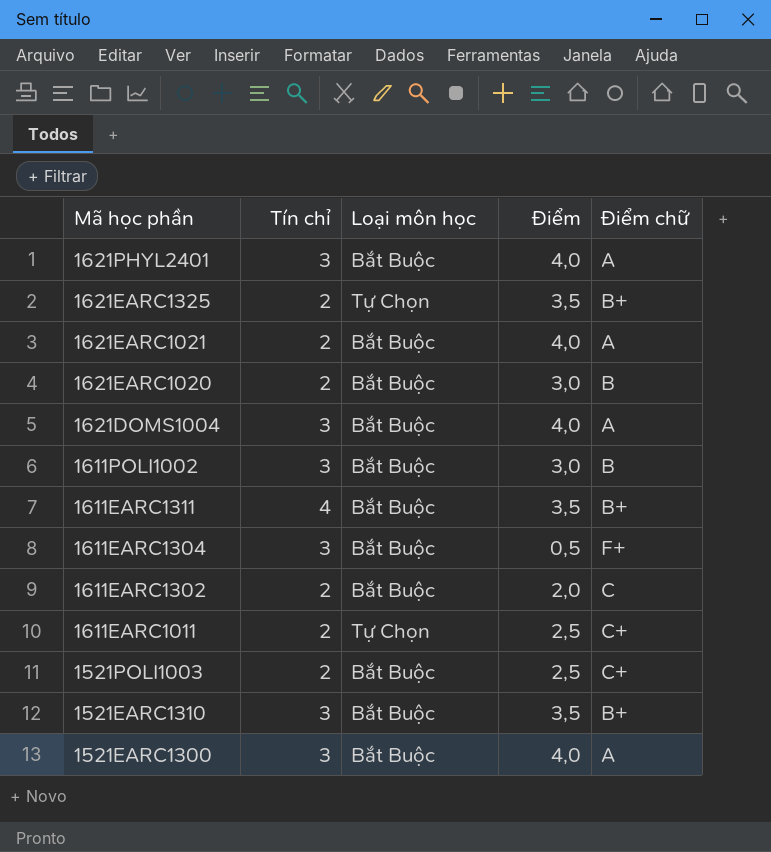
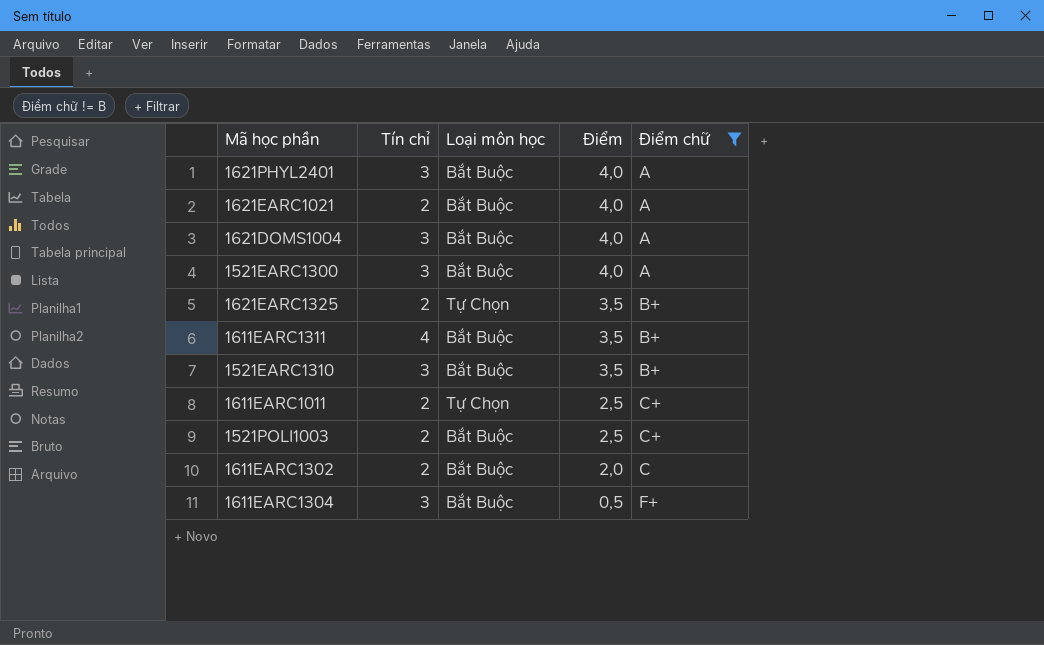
filter: none -> Điểm chữ != B
row order: Mã học phần descending -> Điểm descending

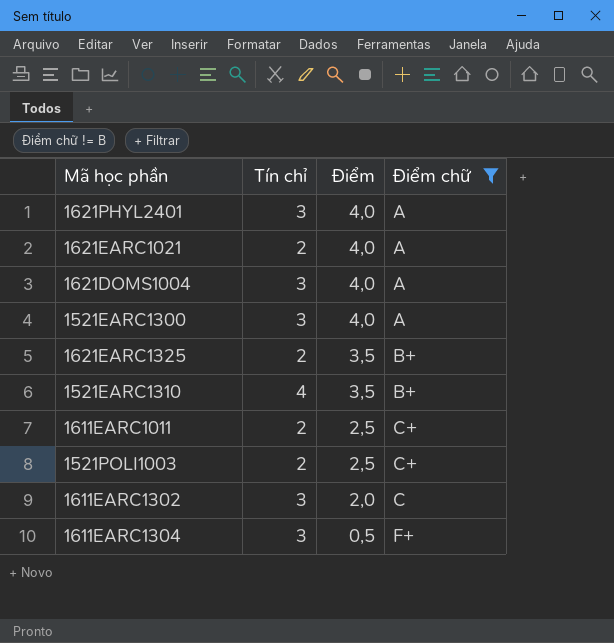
column Loại môn học | position: 3 -> none
row 1611EARC1311: 4 | Bắt Buộc | 3,5 | B+ -> none
1521EARC1310 | Tín chỉ: 3 -> 4
1611EARC1302 | Tín chỉ: 2 -> 3

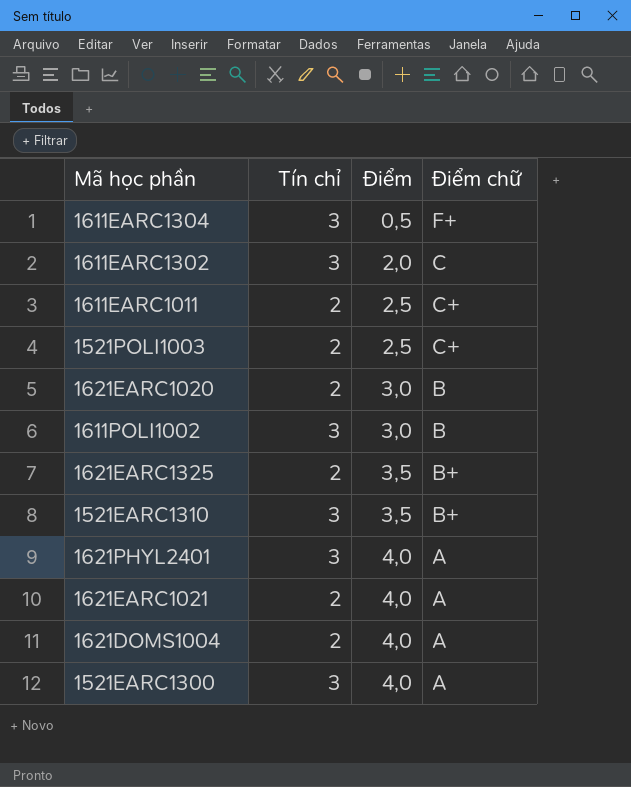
filter: Điểm chữ != B -> none
row order: Điểm descending -> Điểm ascending
1521EARC1310 | Tín chỉ: 4 -> 3
1621DOMS1004 | Tín chỉ: 3 -> 2

